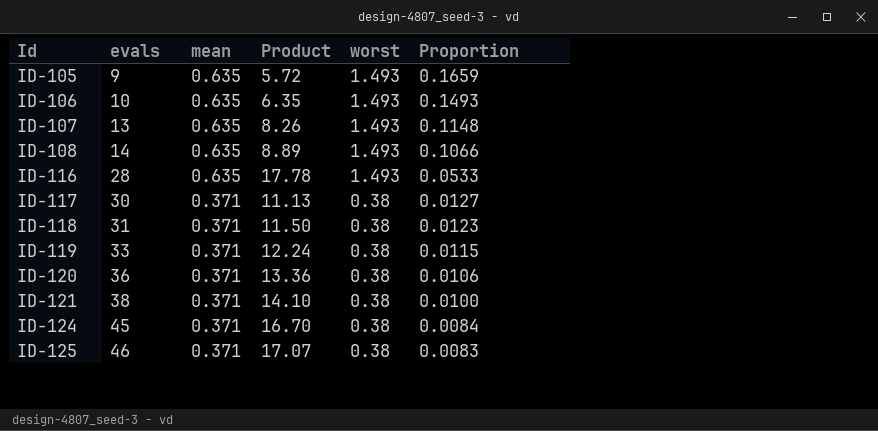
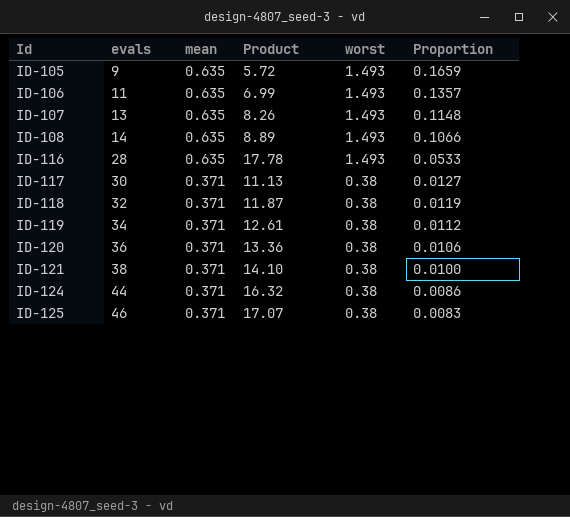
ID-106 | evals: 10 -> 11
ID-106 | Product: 6.35 -> 6.99
ID-106 | Proportion: 0.1493 -> 0.1357
ID-118 | evals: 31 -> 32
ID-118 | Product: 11.50 -> 11.87
ID-118 | Proportion: 0.0123 -> 0.0119
ID-119 | evals: 33 -> 34
ID-119 | Product: 12.24 -> 12.61
ID-119 | Proportion: 0.0115 -> 0.0112
ID-124 | evals: 45 -> 44
ID-124 | Product: 16.70 -> 16.32
ID-124 | Proportion: 0.0084 -> 0.0086

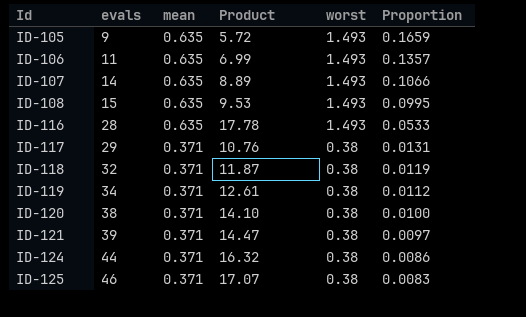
ID-107 | evals: 13 -> 14
ID-107 | Product: 8.26 -> 8.89
ID-107 | Proportion: 0.1148 -> 0.1066
ID-108 | evals: 14 -> 15
ID-108 | Product: 8.89 -> 9.53
ID-108 | Proportion: 0.1066 -> 0.0995
ID-117 | evals: 30 -> 29
ID-117 | Product: 11.13 -> 10.76
ID-117 | Proportion: 0.0127 -> 0.0131
ID-120 | evals: 36 -> 38
ID-120 | Product: 13.36 -> 14.10
ID-120 | Proportion: 0.0106 -> 0.0100
ID-121 | evals: 38 -> 39
ID-121 | Product: 14.10 -> 14.47
ID-121 | Proportion: 0.0100 -> 0.0097

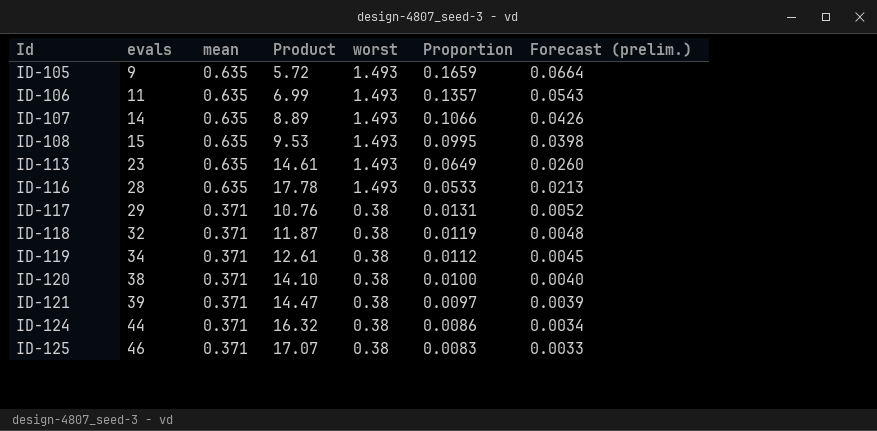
column Forecast (prelim.) | formula: none -> [Proportion] * 0.4
row ID-113: none -> 23 | 0.635 | 14.61 | 1.493 | 0.0649 | 0.0260

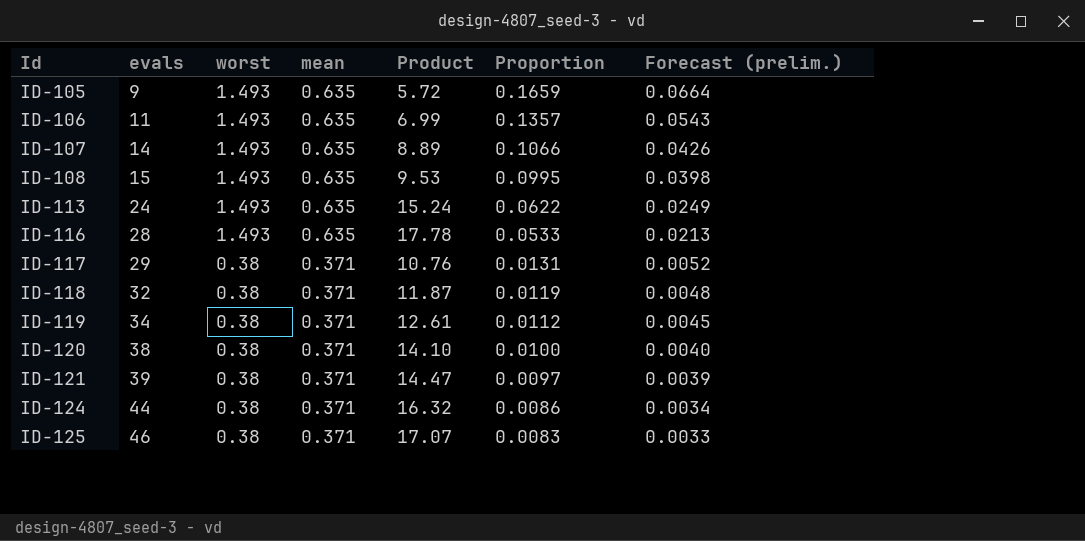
column worst | position: 5 -> 3
ID-113 | evals: 23 -> 24
ID-113 | Product: 14.61 -> 15.24
ID-113 | Proportion: 0.0649 -> 0.0622
ID-113 | Forecast (prelim.): 0.0260 -> 0.0249

